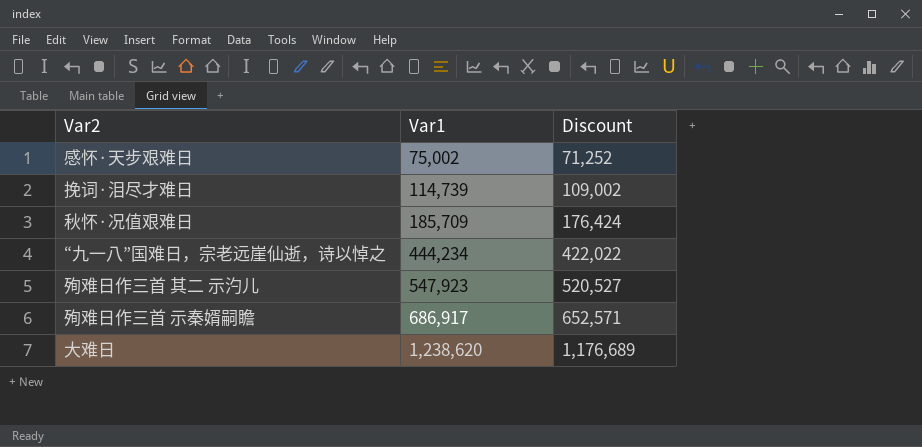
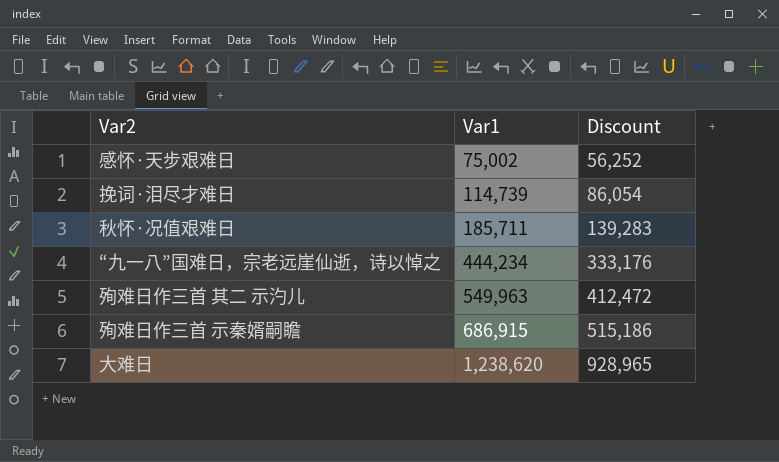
column Discount | formula: [Var1] * 0.95 -> [Var1] * 0.75
秋怀·况值艰难日 | Var1: 185,709 -> 185,711
殉难日作三首 其二 示汋儿 | Var1: 547,923 -> 549,963
殉难日作三首 示秦婿嗣瞻 | Var1: 686,917 -> 686,915

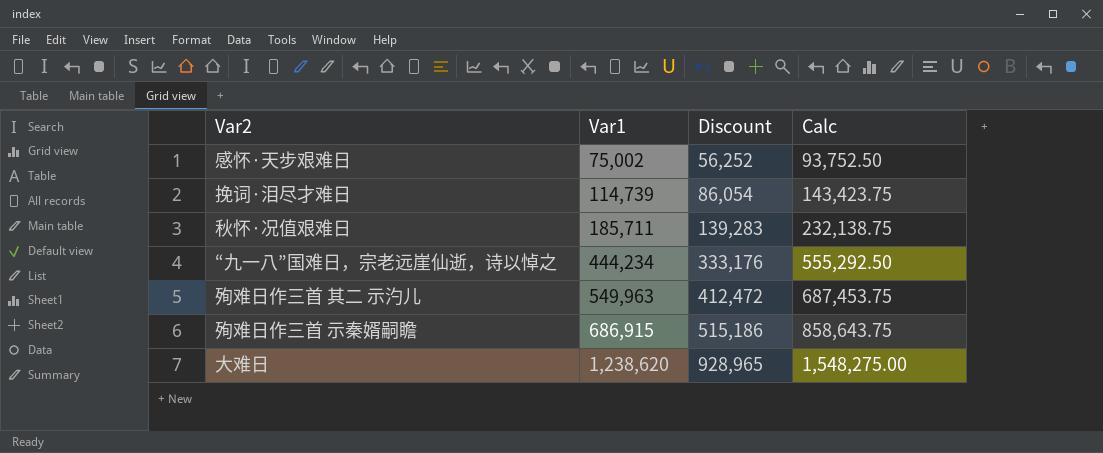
column Calc | formula: none -> [Var1] * 1.25

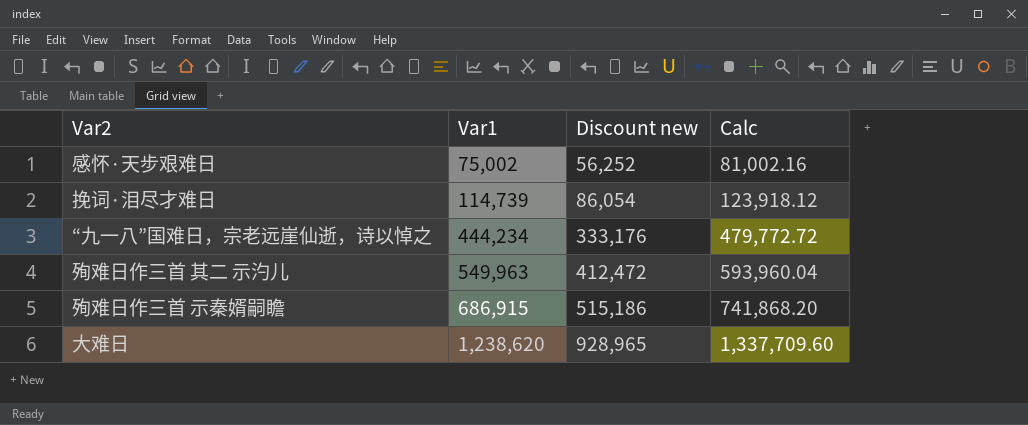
column name: Discount -> Discount new
column Calc | formula: [Var1] * 1.25 -> [Var1] * 1.08
row 秋怀·况值艰难日: 185,711 | 139,283 | 232,138.75 -> none

